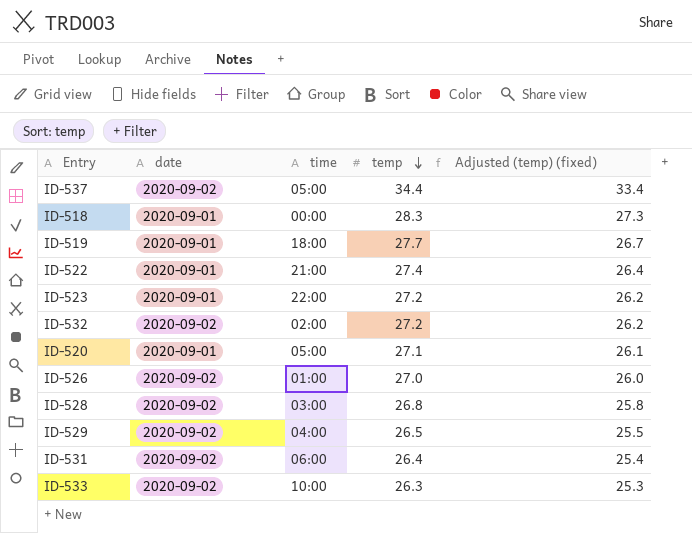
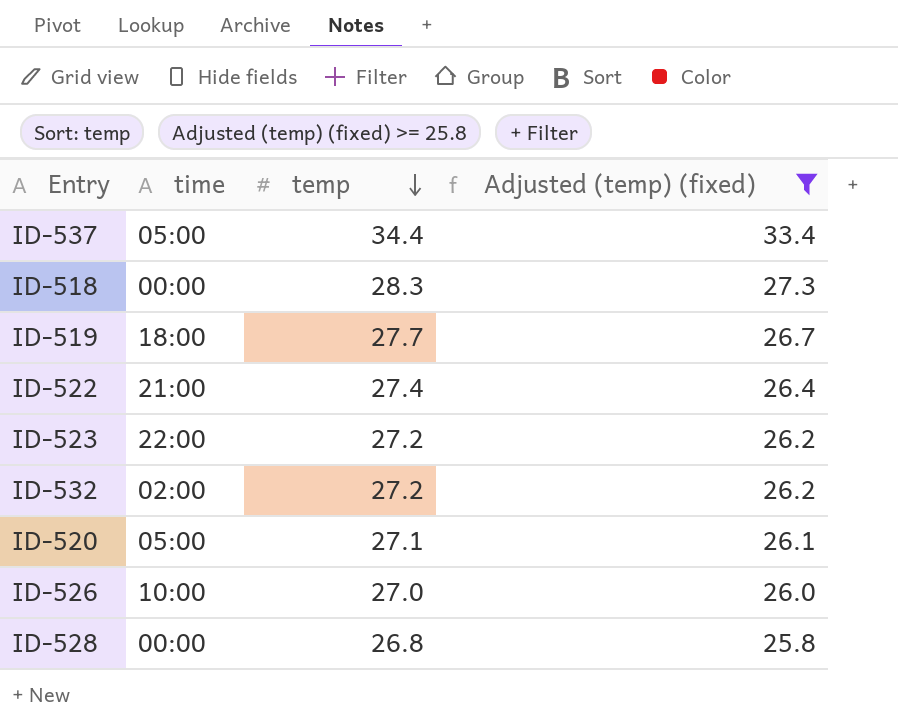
filter: none -> Adjusted (temp) (fixed) >= 25.8
column date | position: 2 -> none
ID-526 | time: 01:00 -> 10:00
ID-528 | time: 03:00 -> 00:00

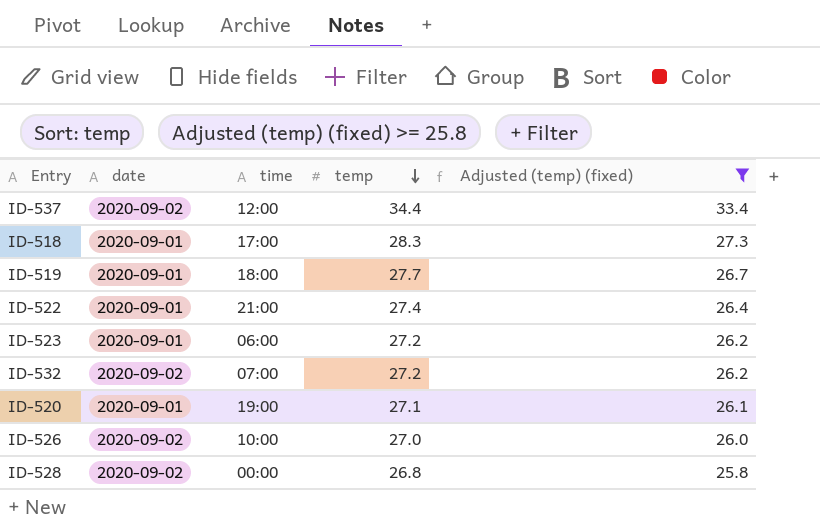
column date | position: none -> 2
ID-537 | time: 05:00 -> 12:00
ID-518 | time: 00:00 -> 17:00
ID-523 | time: 22:00 -> 06:00
ID-532 | time: 02:00 -> 07:00
ID-520 | time: 05:00 -> 19:00

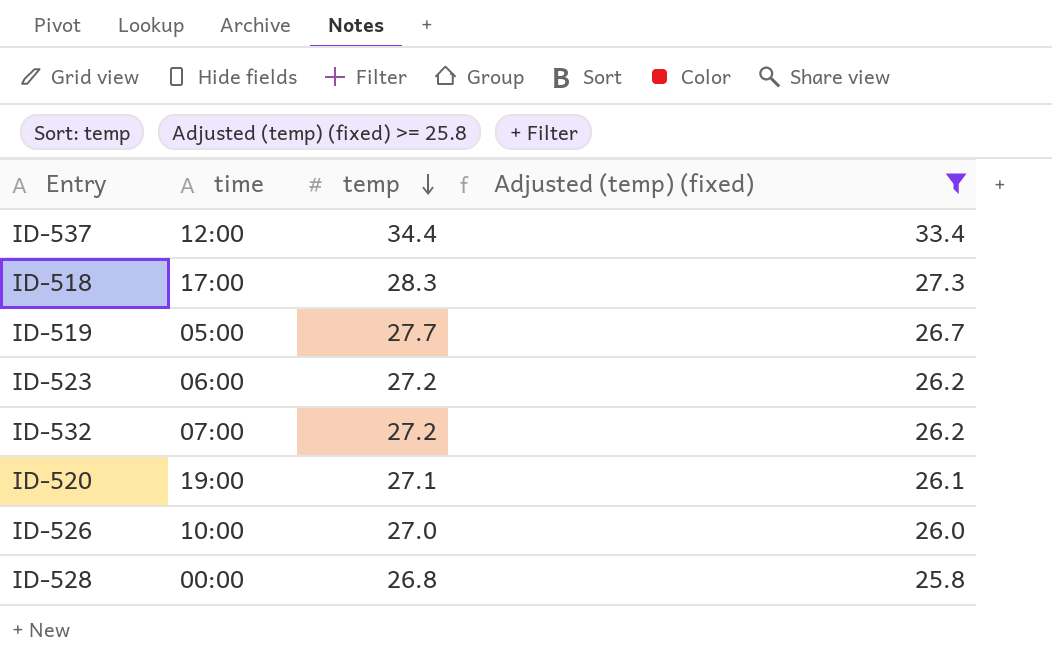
column date | position: 2 -> none
row ID-522: 2020-09-01 | 21:00 | 27.4 | 26.4 -> none
ID-519 | time: 18:00 -> 05:00

